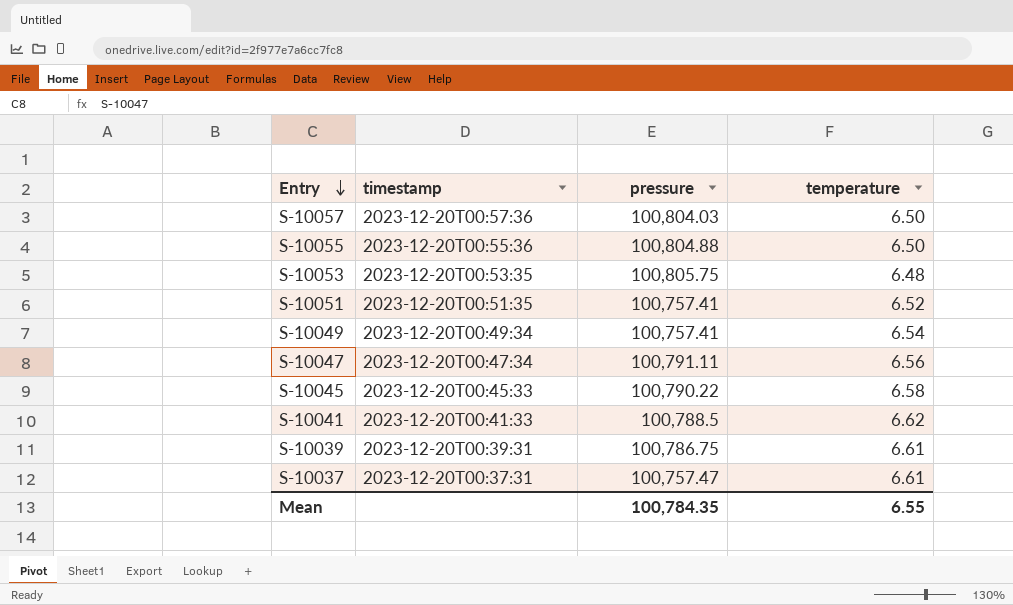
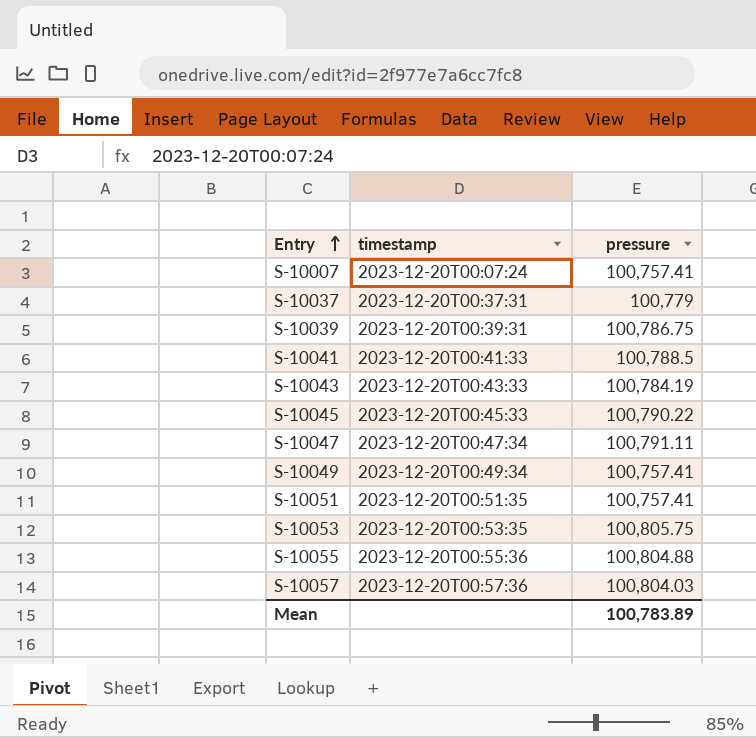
row order: Entry descending -> Entry ascending
column temperature | position: 4 -> none
row S-10007: none -> 2023-12-20T00:07:24 | 100,757.41
S-10037 | pressure: 100,757.47 -> 100,779
row S-10043: none -> 2023-12-20T00:43:33 | 100,784.19
Mean | pressure: 100,784.35 -> 100,783.89

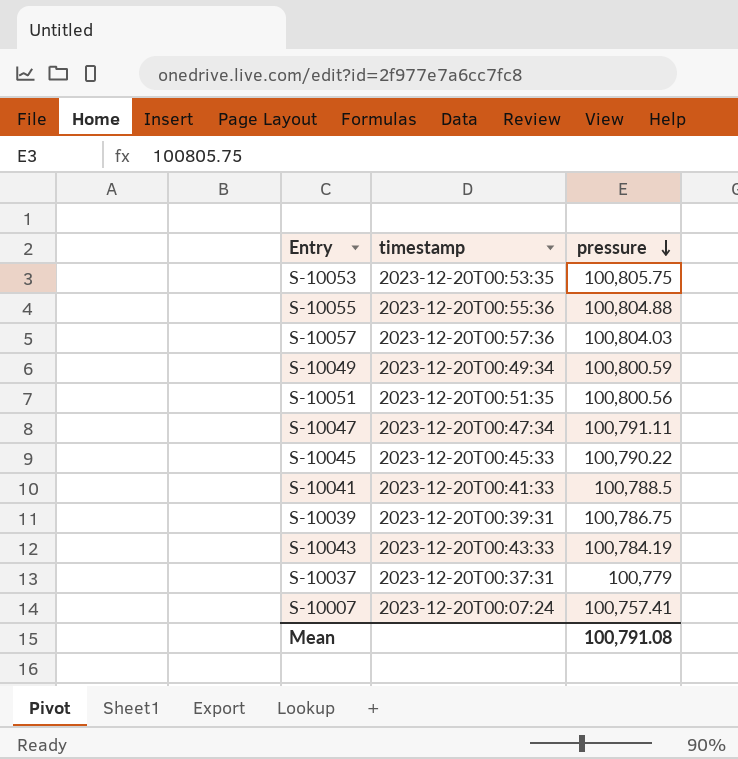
row order: Entry ascending -> pressure descending
S-10049 | pressure: 100,757.41 -> 100,800.59
S-10051 | pressure: 100,757.41 -> 100,800.56
Mean | pressure: 100,783.89 -> 100,791.08

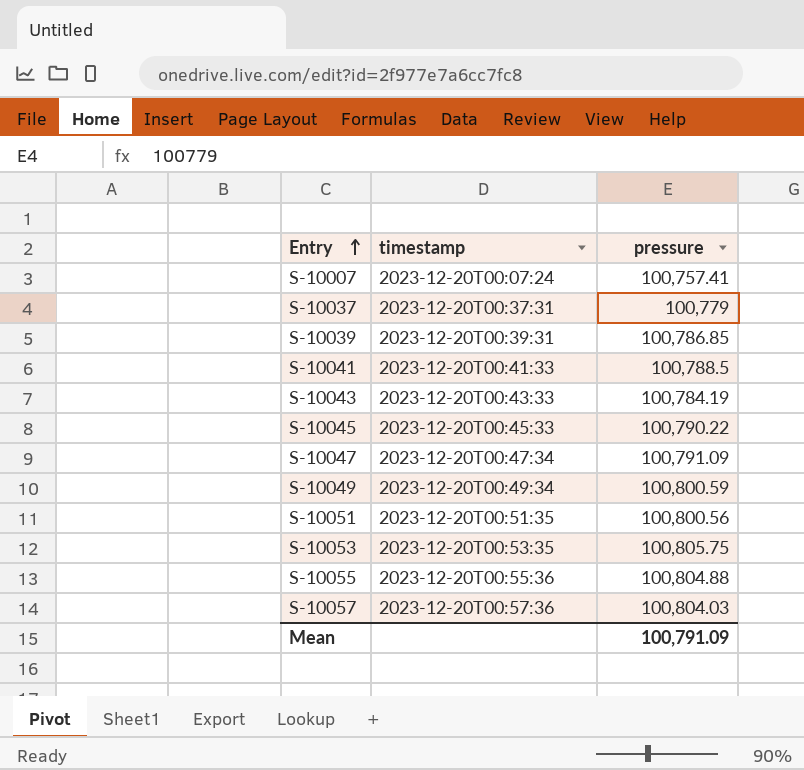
row order: pressure descending -> Entry ascending
S-10039 | pressure: 100,786.75 -> 100,786.85
S-10047 | pressure: 100,791.11 -> 100,791.09
Mean | pressure: 100,791.08 -> 100,791.09

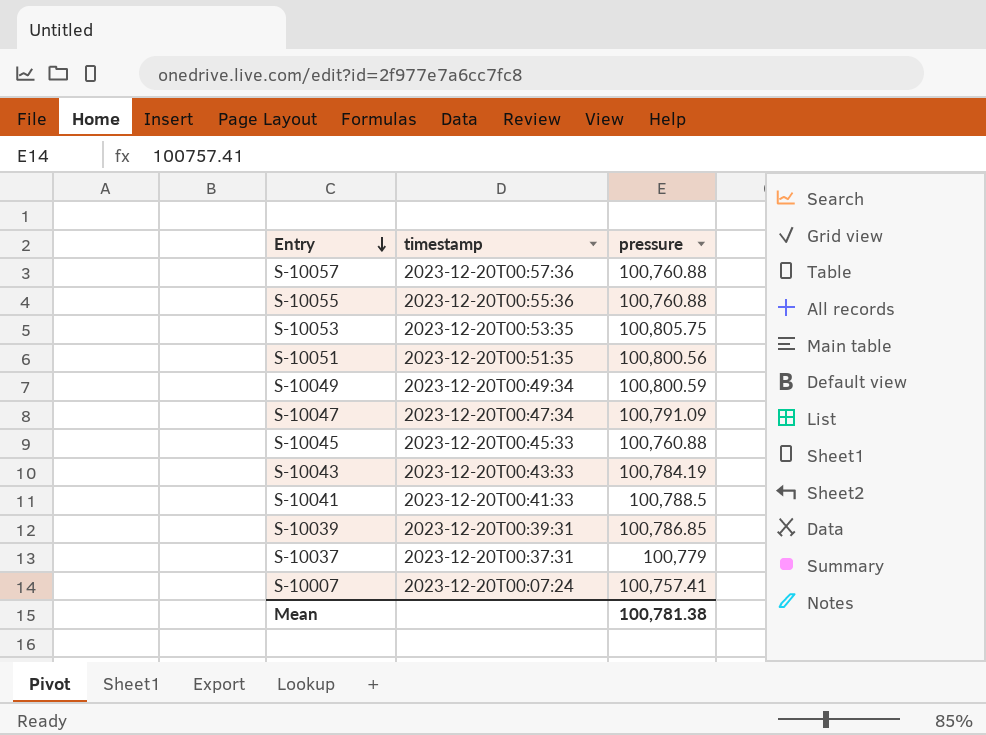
row order: Entry ascending -> Entry descending
S-10057 | pressure: 100,804.03 -> 100,760.88
S-10055 | pressure: 100,804.88 -> 100,760.88
S-10045 | pressure: 100,790.22 -> 100,760.88
Mean | pressure: 100,791.09 -> 100,781.38

